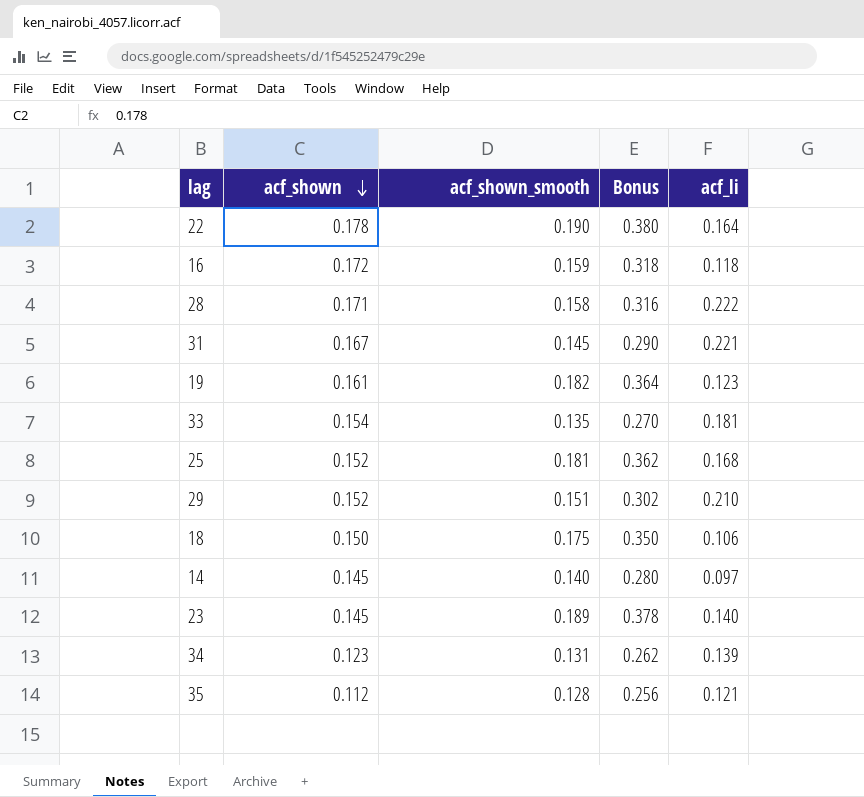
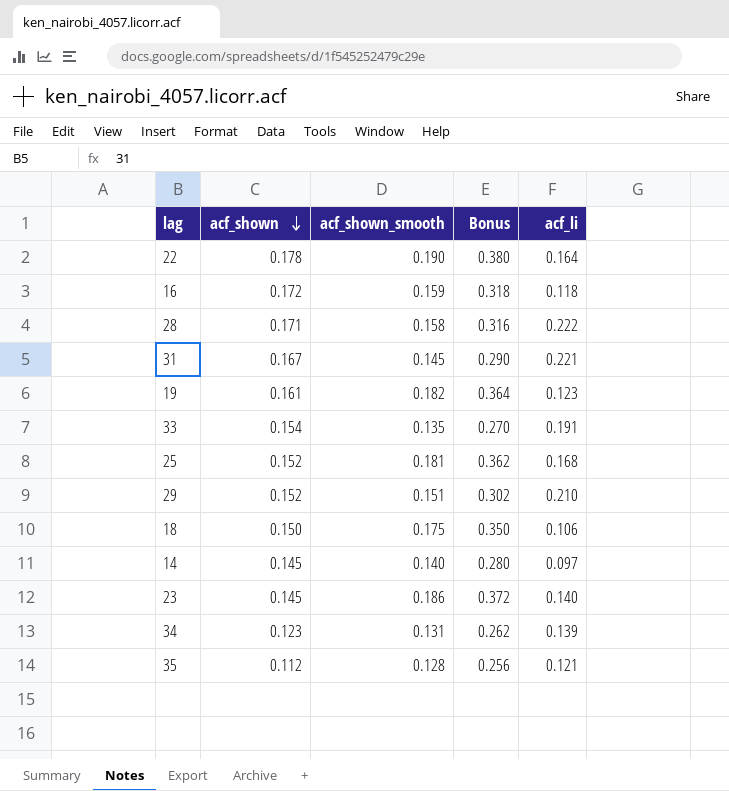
33 | acf_li: 0.181 -> 0.191
23 | acf_shown_smooth: 0.189 -> 0.186
23 | Bonus: 0.378 -> 0.372

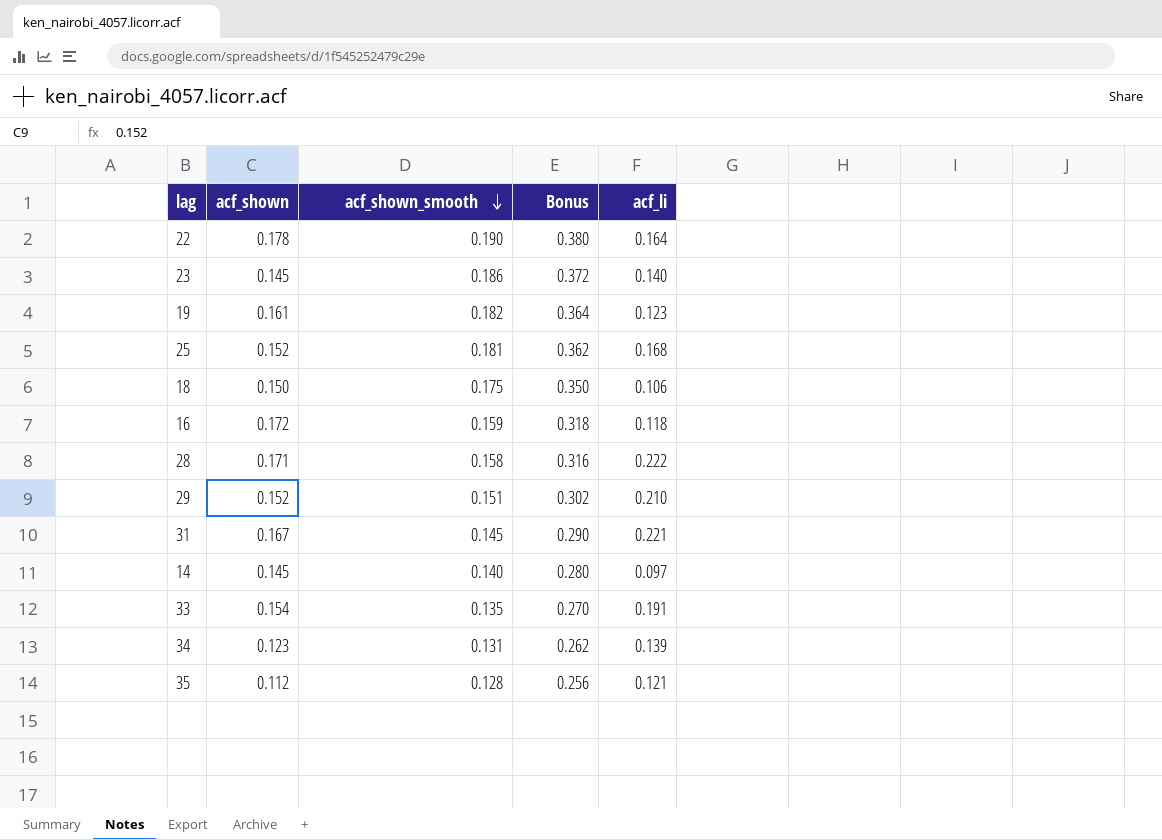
row order: acf_shown descending -> acf_shown_smooth descending

